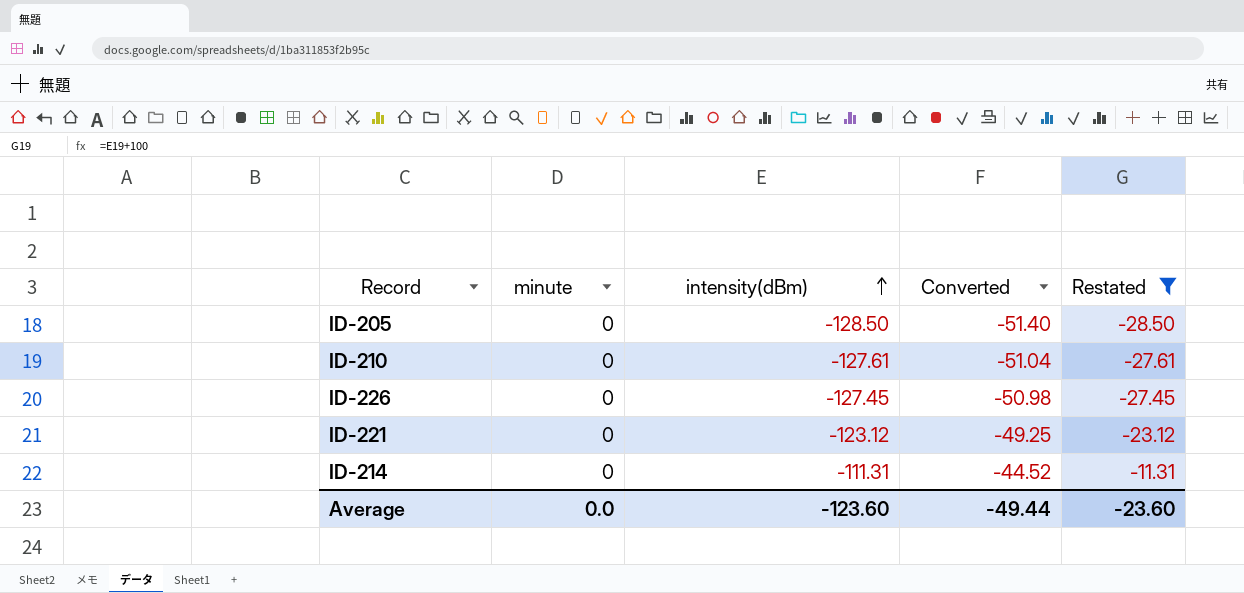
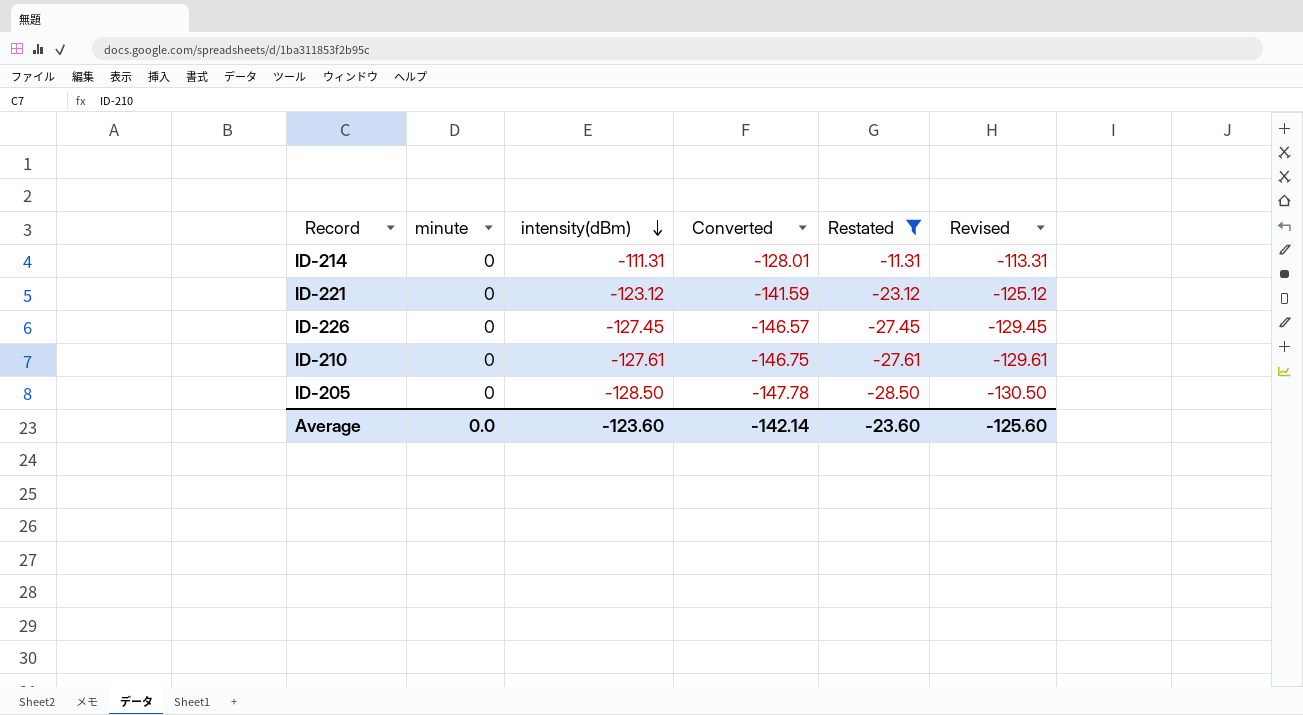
row order: intensity(dBm) ascending -> intensity(dBm) descending
column Converted | formula: [intensity(dBm)] * 0.4 -> [intensity(dBm)] * 1.15
column Revised | formula: none -> [intensity(dBm)] - 2
Average | Converted: -49.44 -> -142.14

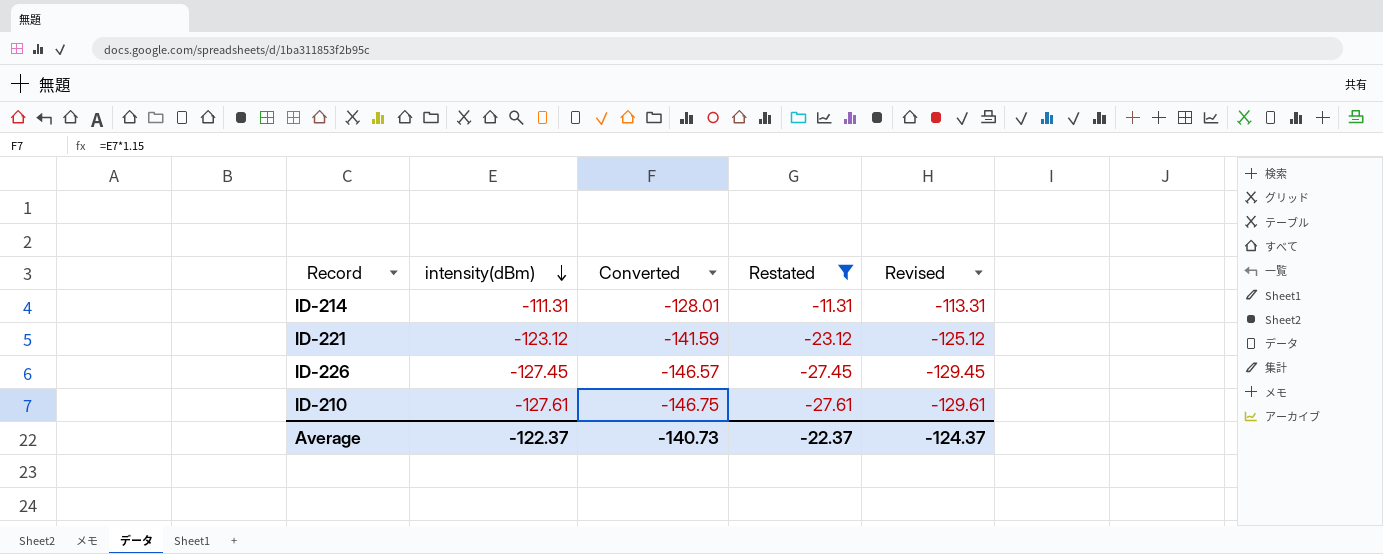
column minute | position: 2 -> none
row ID-205: 0 | -128.50 | -147.78 | -28.50 | -130.50 -> none
Average | intensity(dBm): -123.60 -> -122.37
Average | Converted: -142.14 -> -140.73
Average | Restated: -23.60 -> -22.37
Average | Revised: -125.60 -> -124.37

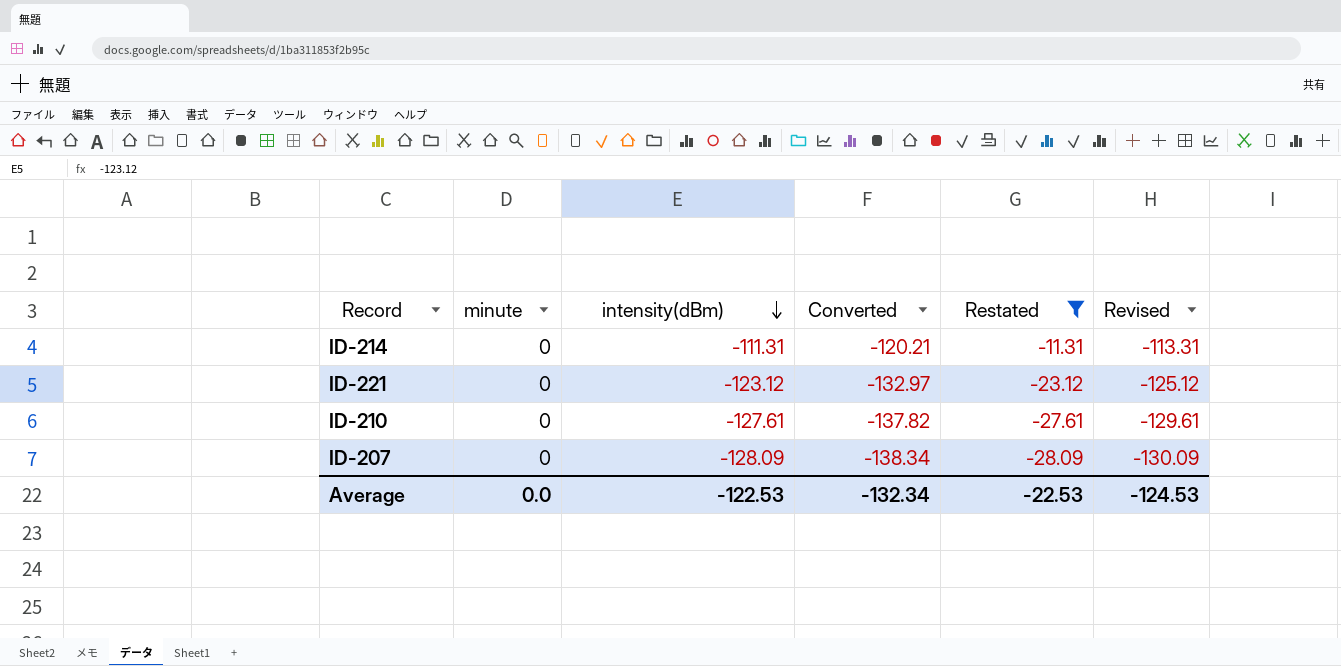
column minute | position: none -> 2
column Converted | formula: [intensity(dBm)] * 1.15 -> [intensity(dBm)] * 1.08
row ID-226: -127.45 | -146.57 | -27.45 | -129.45 -> none
row ID-207: none -> 0 | -128.09 | -138.34 | -28.09 | -130.09
Average | intensity(dBm): -122.37 -> -122.53
Average | Converted: -140.73 -> -132.34
Average | Restated: -22.37 -> -22.53
Average | Revised: -124.37 -> -124.53

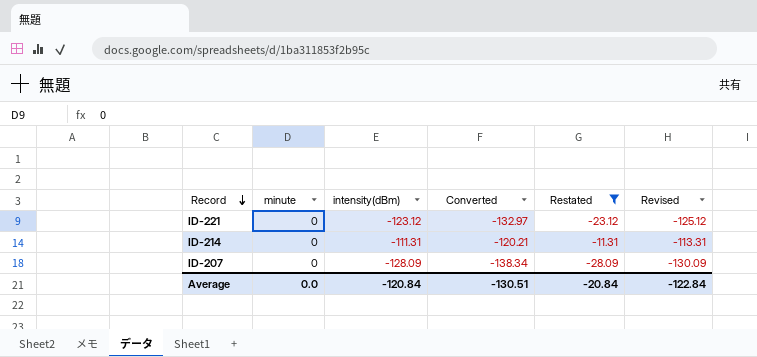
row order: intensity(dBm) descending -> Record descending
row ID-210: 0 | -127.61 | -137.82 | -27.61 | -129.61 -> none
Average | intensity(dBm): -122.53 -> -120.84
Average | Converted: -132.34 -> -130.51
Average | Restated: -22.53 -> -20.84
Average | Revised: -124.53 -> -122.84

